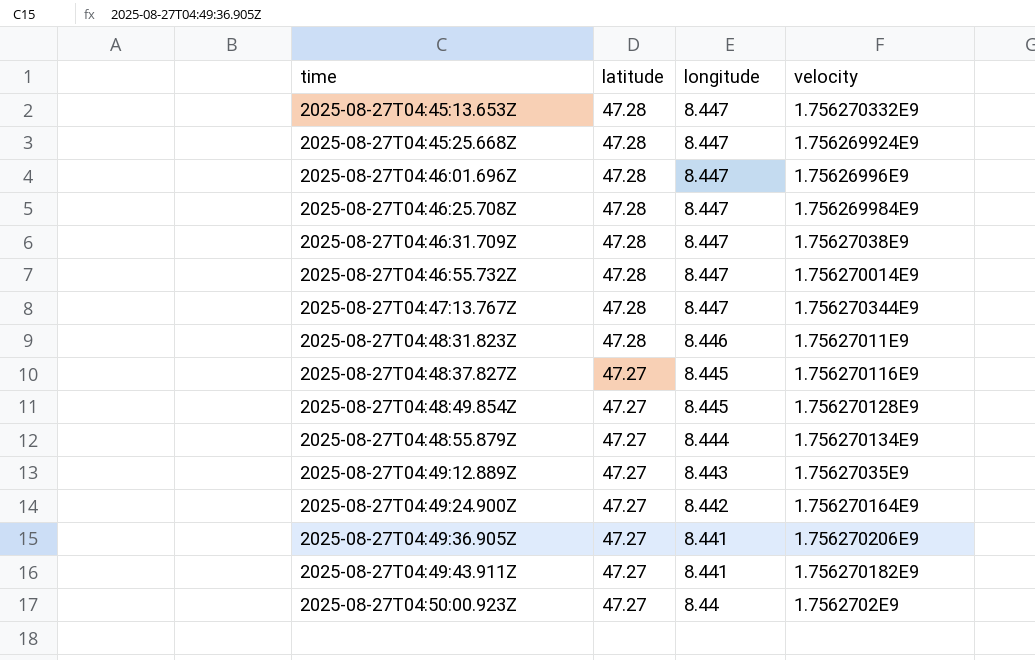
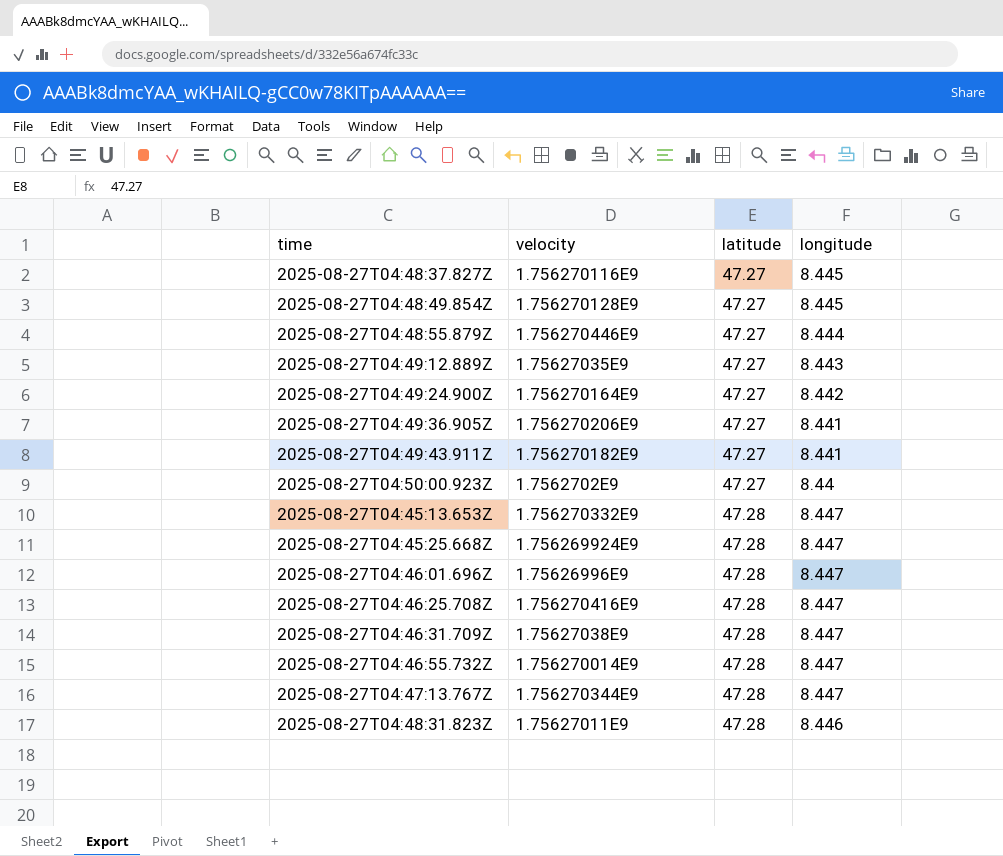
row order: time ascending -> latitude ascending
column velocity | position: 4 -> 2
2025-08-27T04:48:55.879Z | velocity: 1.756270134E9 -> 1.756270446E9
2025-08-27T04:46:25.708Z | velocity: 1.756269984E9 -> 1.756270416E9

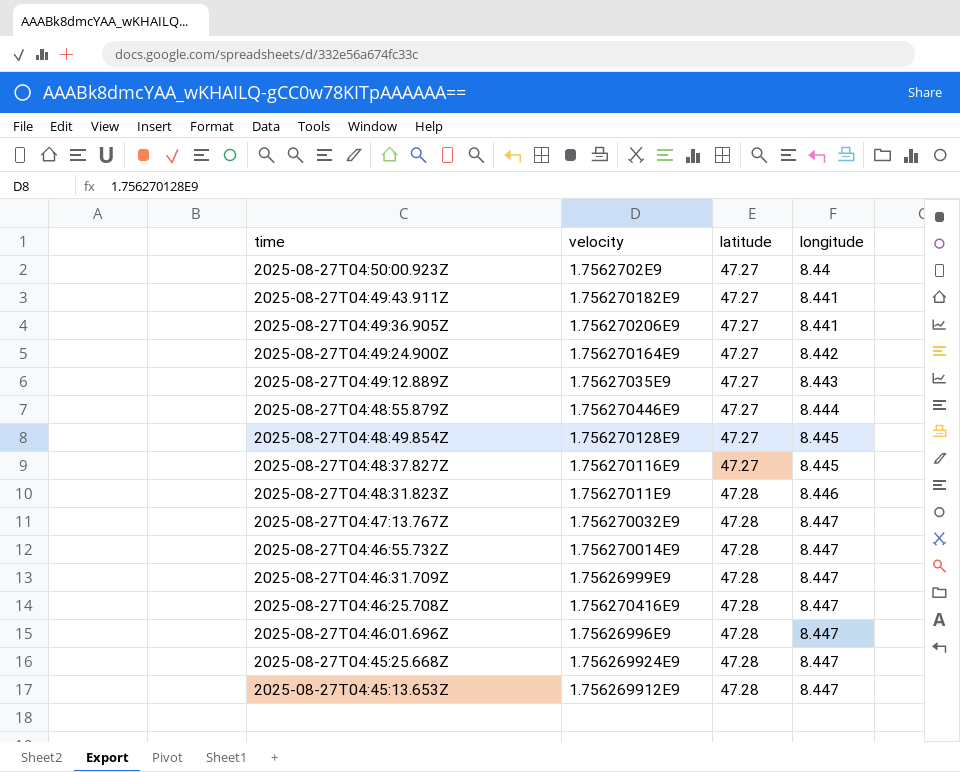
row order: latitude ascending -> time descending
2025-08-27T04:47:13.767Z | velocity: 1.756270344E9 -> 1.756270032E9
2025-08-27T04:46:31.709Z | velocity: 1.75627038E9 -> 1.75626999E9
2025-08-27T04:45:13.653Z | velocity: 1.756270332E9 -> 1.756269912E9

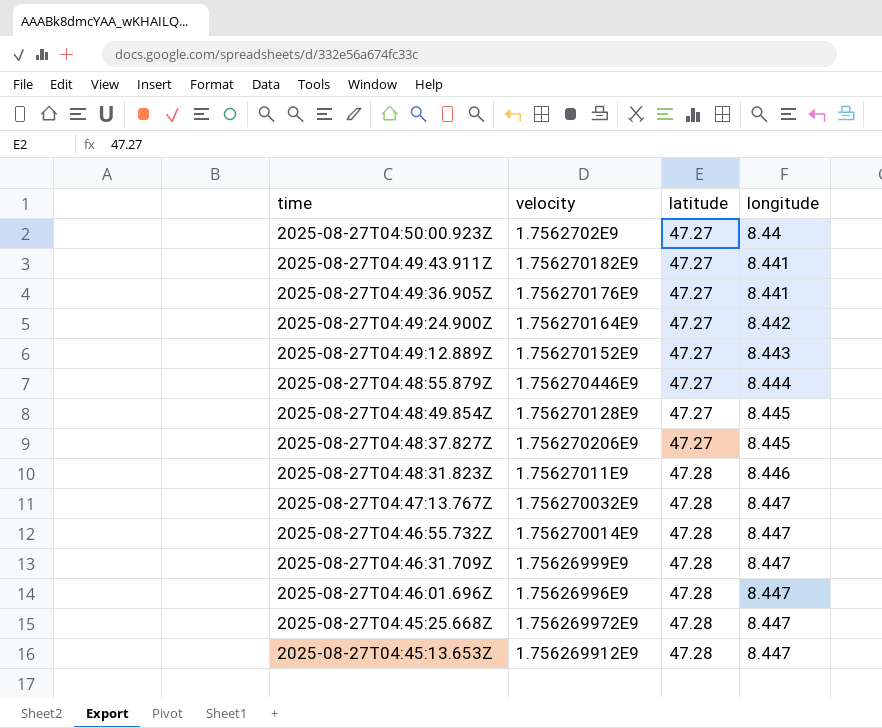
row 2025-08-27T04:46:25.708Z: 1.756270416E9 | 47.28 | 8.447 -> none
2025-08-27T04:49:36.905Z | velocity: 1.756270206E9 -> 1.756270176E9
2025-08-27T04:49:12.889Z | velocity: 1.75627035E9 -> 1.756270152E9
2025-08-27T04:48:37.827Z | velocity: 1.756270116E9 -> 1.756270206E9
2025-08-27T04:45:25.668Z | velocity: 1.756269924E9 -> 1.756269972E9

